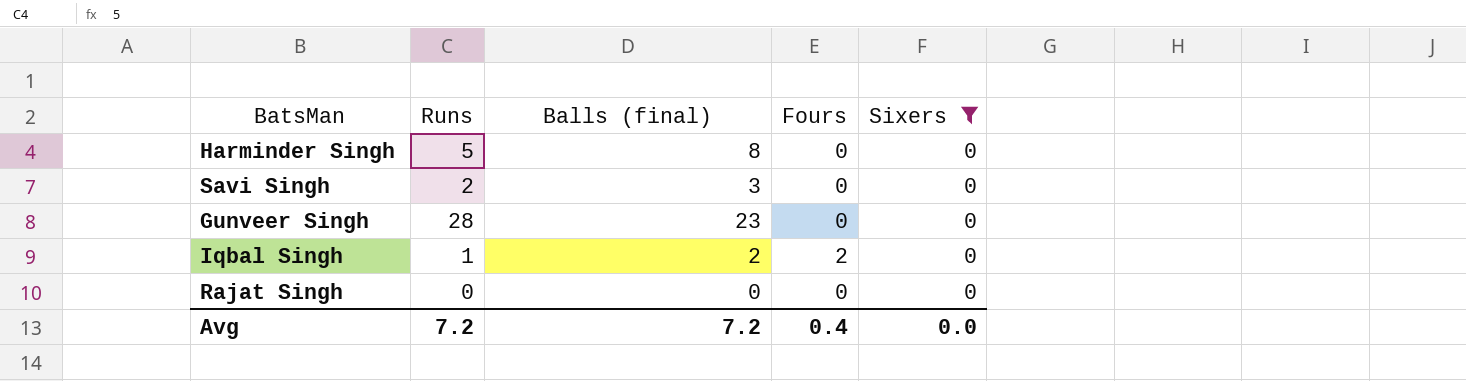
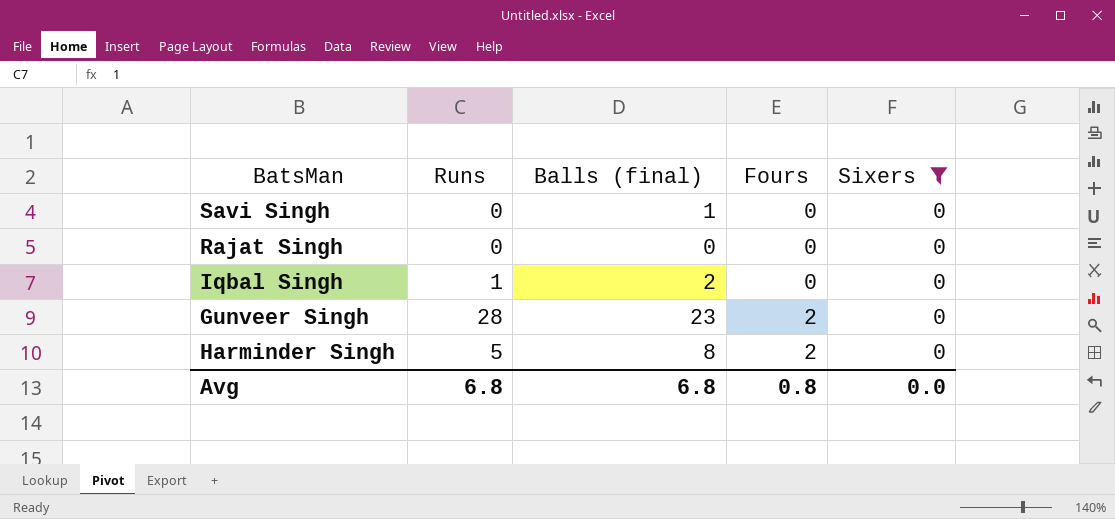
row order: none -> Fours ascending
Savi Singh | Runs: 2 -> 0
Savi Singh | Balls (final): 3 -> 1
Iqbal Singh | Fours: 2 -> 0
Gunveer Singh | Fours: 0 -> 2
Harminder Singh | Fours: 0 -> 2
Avg | Runs: 7.2 -> 6.8
Avg | Balls (final): 7.2 -> 6.8
Avg | Fours: 0.4 -> 0.8

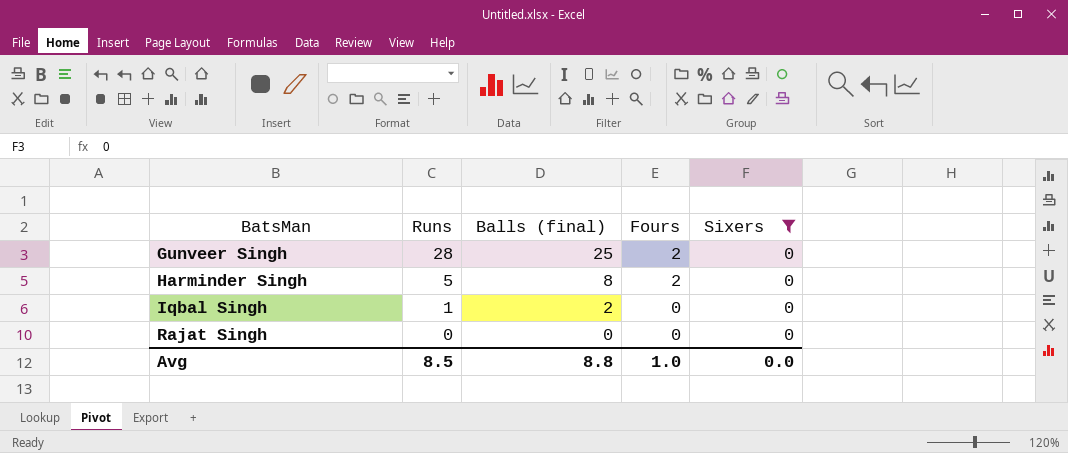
row order: Fours ascending -> BatsMan ascending
row Savi Singh: 0 | 1 | 0 | 0 -> none
Gunveer Singh | Balls (final): 23 -> 25
Avg | Runs: 6.8 -> 8.5
Avg | Balls (final): 6.8 -> 8.8
Avg | Fours: 0.8 -> 1.0

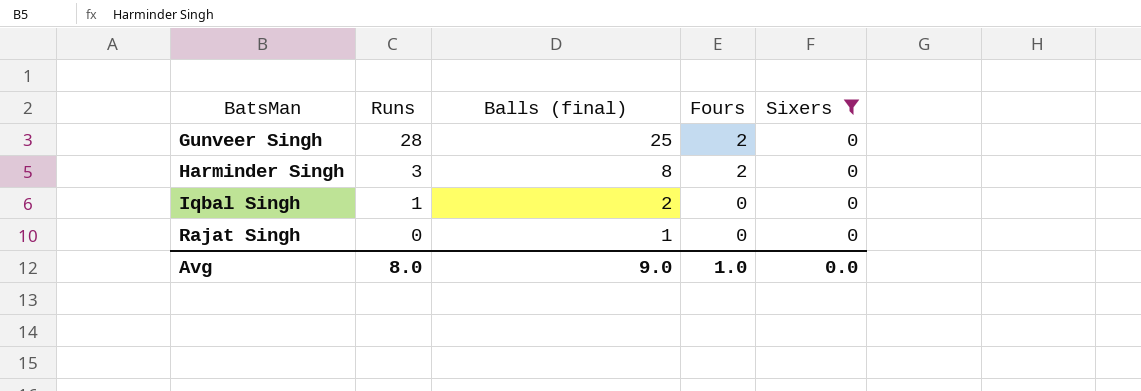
Harminder Singh | Runs: 5 -> 3
Rajat Singh | Balls (final): 0 -> 1
Avg | Runs: 8.5 -> 8.0
Avg | Balls (final): 8.8 -> 9.0

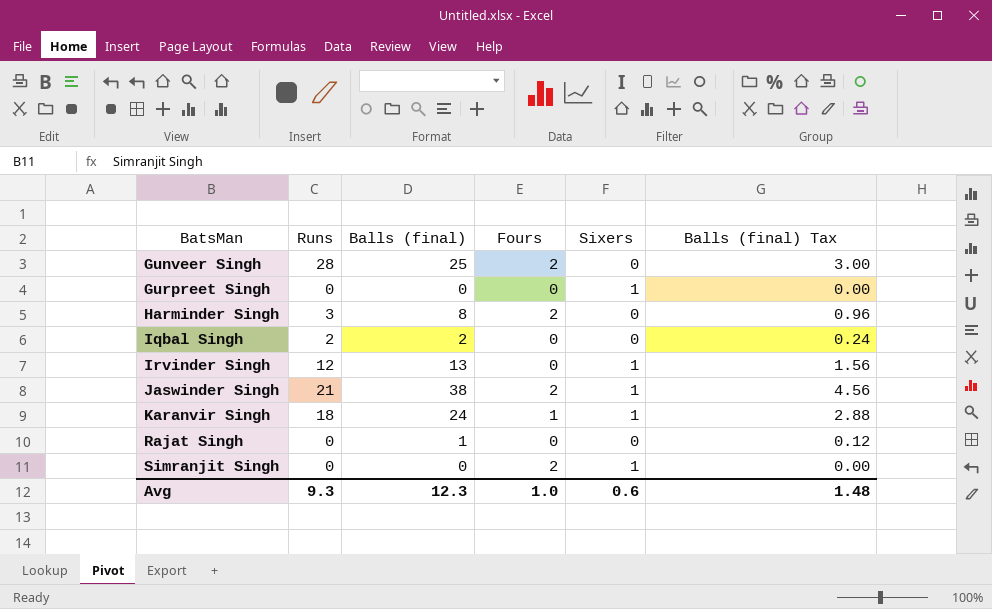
filter: Sixers = 0 -> none
column Balls (final) Tax | formula: none -> [Balls (final)] * 0.12
Iqbal Singh | Runs: 1 -> 2
Avg | Runs: 8.0 -> 9.3
Avg | Balls (final): 9.0 -> 12.3
Avg | Sixers: 0.0 -> 0.6

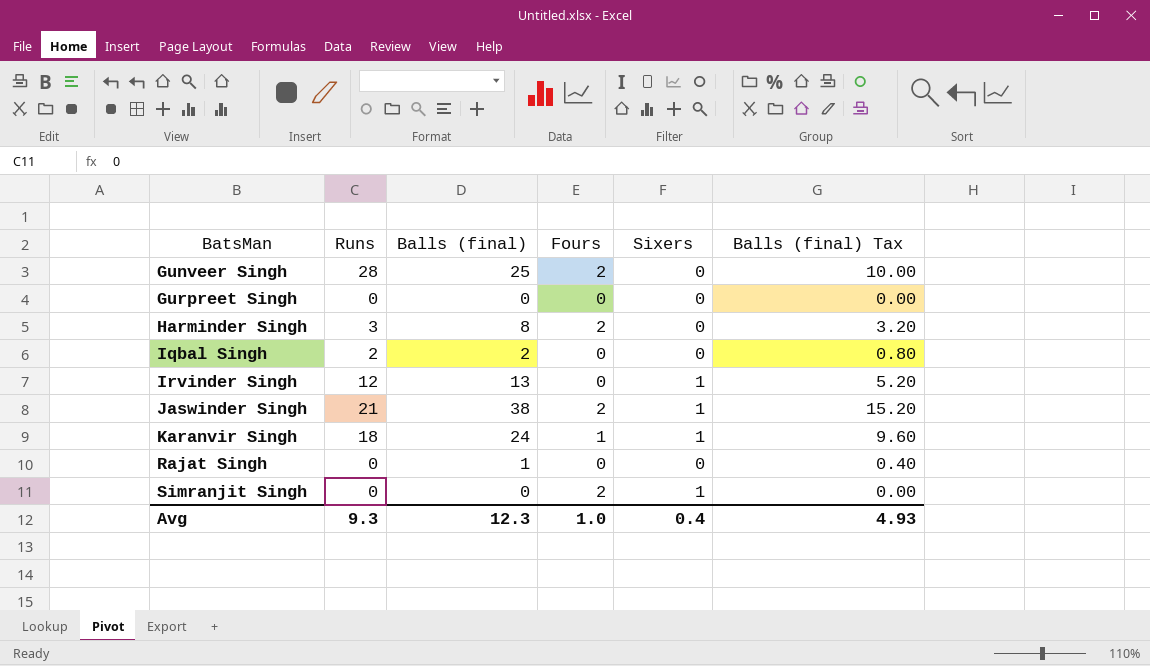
column Balls (final) Tax | formula: [Balls (final)] * 0.12 -> [Balls (final)] * 0.4
Gurpreet Singh | Sixers: 1 -> 0
Avg | Sixers: 0.6 -> 0.4
Avg | Balls (final) Tax: 1.48 -> 4.93

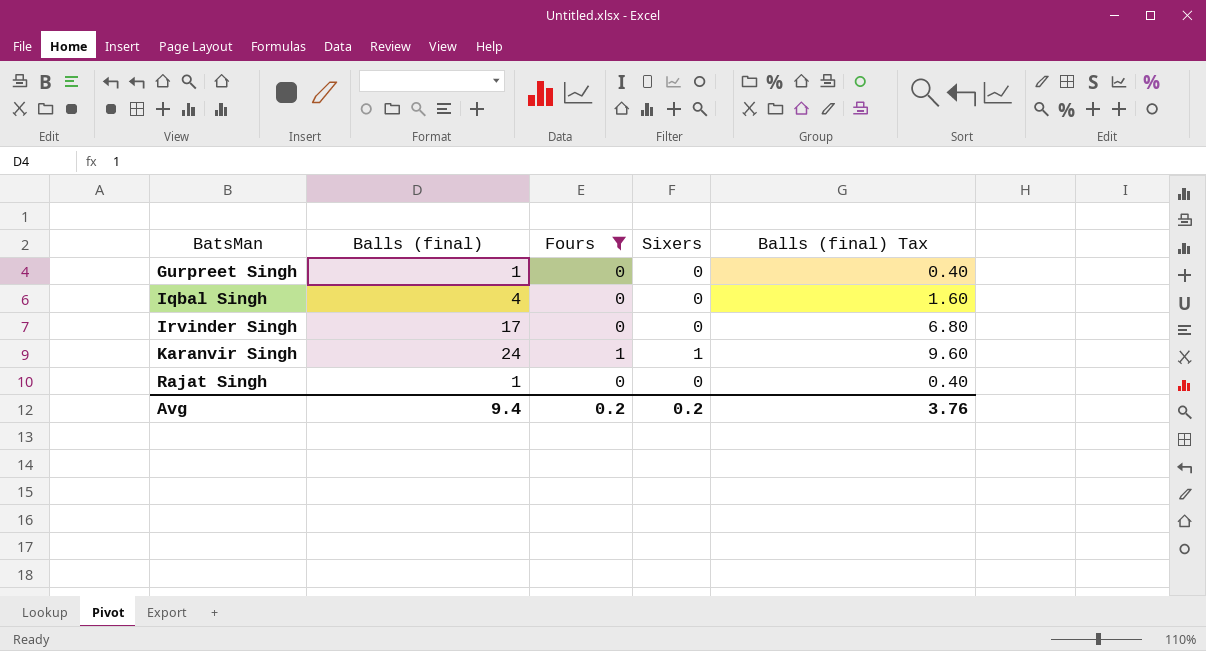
filter: none -> Fours != 2
column Runs | position: 2 -> none
Gurpreet Singh | Balls (final): 0 -> 1
Gurpreet Singh | Balls (final) Tax: 0.00 -> 0.40
Iqbal Singh | Balls (final): 2 -> 4
Iqbal Singh | Balls (final) Tax: 0.80 -> 1.60
Irvinder Singh | Balls (final): 13 -> 17
Irvinder Singh | Sixers: 1 -> 0
Irvinder Singh | Balls (final) Tax: 5.20 -> 6.80
Avg | Balls (final): 12.3 -> 9.4
Avg | Fours: 1.0 -> 0.2
Avg | Sixers: 0.4 -> 0.2
Avg | Balls (final) Tax: 4.93 -> 3.76

